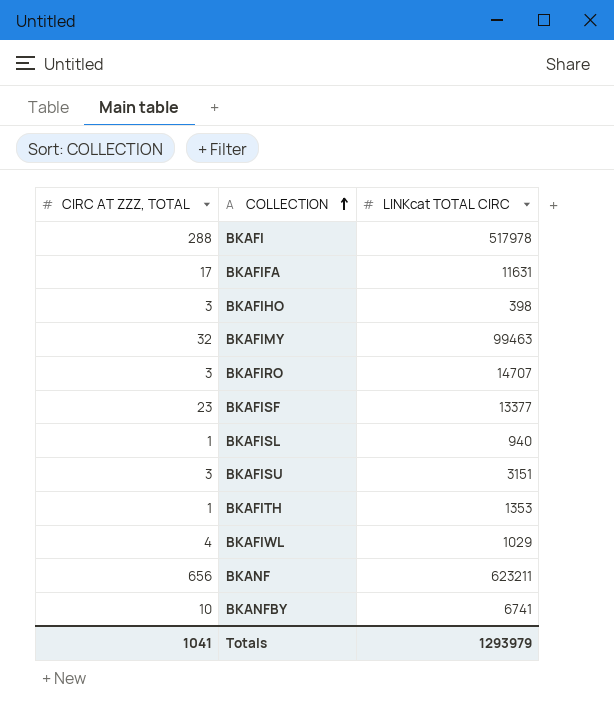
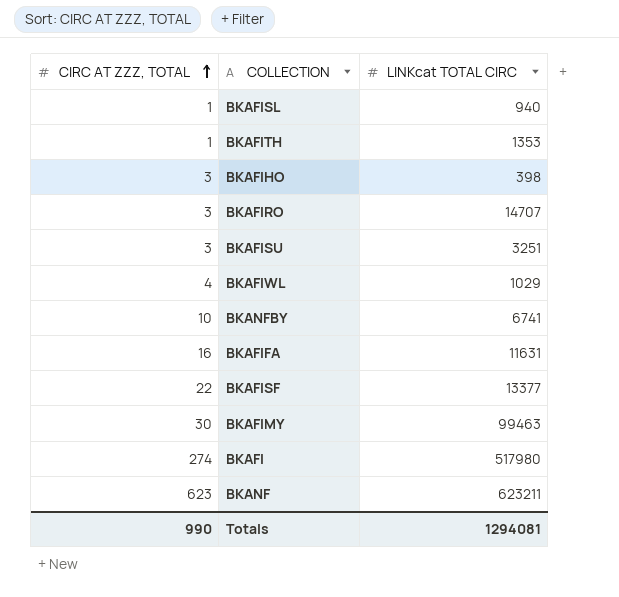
row order: COLLECTION ascending -> CIRC AT ZZZ, TOTAL ascending
BKAFISU | LINKcat TOTAL CIRC: 3151 -> 3251
BKAFIFA | CIRC AT ZZZ, TOTAL: 17 -> 16
BKAFISF | CIRC AT ZZZ, TOTAL: 23 -> 22
BKAFIMY | CIRC AT ZZZ, TOTAL: 32 -> 30
BKAFI | CIRC AT ZZZ, TOTAL: 288 -> 274
BKAFI | LINKcat TOTAL CIRC: 517978 -> 517980
BKANF | CIRC AT ZZZ, TOTAL: 656 -> 623
Totals | CIRC AT ZZZ, TOTAL: 1041 -> 990
Totals | LINKcat TOTAL CIRC: 1293979 -> 1294081

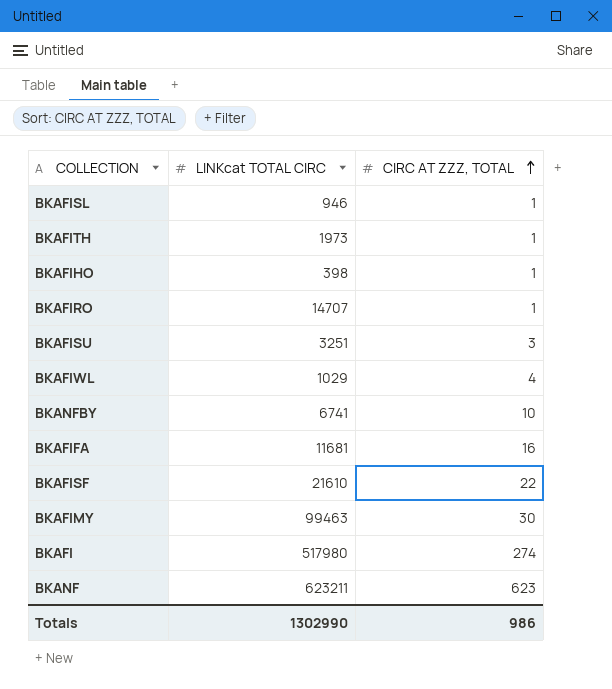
column CIRC AT ZZZ, TOTAL | position: 1 -> 3
BKAFISL | LINKcat TOTAL CIRC: 940 -> 946
BKAFITH | LINKcat TOTAL CIRC: 1353 -> 1973
BKAFIHO | CIRC AT ZZZ, TOTAL: 3 -> 1
BKAFIRO | CIRC AT ZZZ, TOTAL: 3 -> 1
BKAFIFA | LINKcat TOTAL CIRC: 11631 -> 11681
BKAFISF | LINKcat TOTAL CIRC: 13377 -> 21610
Totals | LINKcat TOTAL CIRC: 1294081 -> 1302990
Totals | CIRC AT ZZZ, TOTAL: 990 -> 986

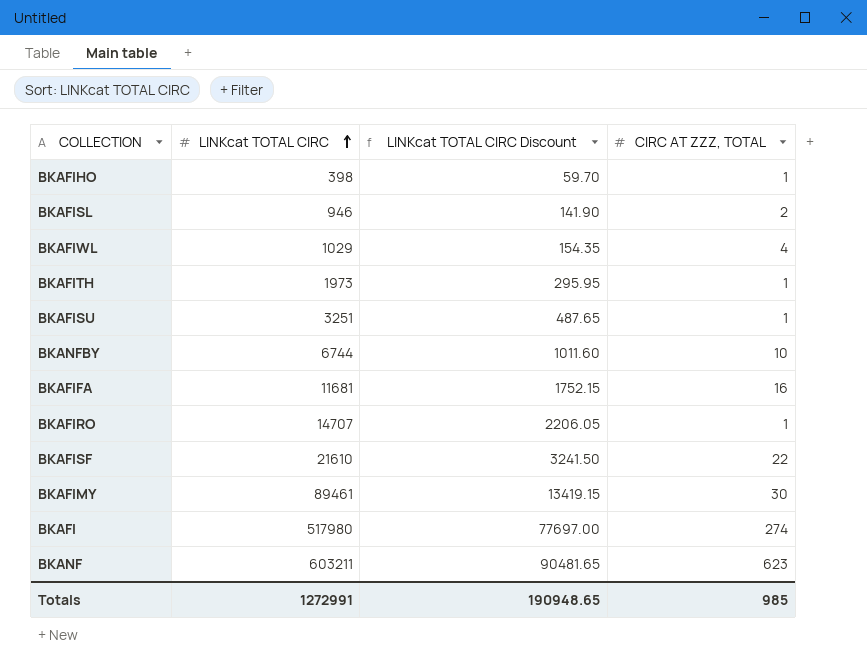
row order: CIRC AT ZZZ, TOTAL ascending -> LINKcat TOTAL CIRC ascending
column LINKcat TOTAL CIRC Discount | formula: none -> [LINKcat TOTAL CIRC] * 0.15
BKAFISL | CIRC AT ZZZ, TOTAL: 1 -> 2
BKAFISU | CIRC AT ZZZ, TOTAL: 3 -> 1
BKANFBY | LINKcat TOTAL CIRC: 6741 -> 6744
BKAFIMY | LINKcat TOTAL CIRC: 99463 -> 89461
BKANF | LINKcat TOTAL CIRC: 623211 -> 603211
Totals | LINKcat TOTAL CIRC: 1302990 -> 1272991
Totals | CIRC AT ZZZ, TOTAL: 986 -> 985

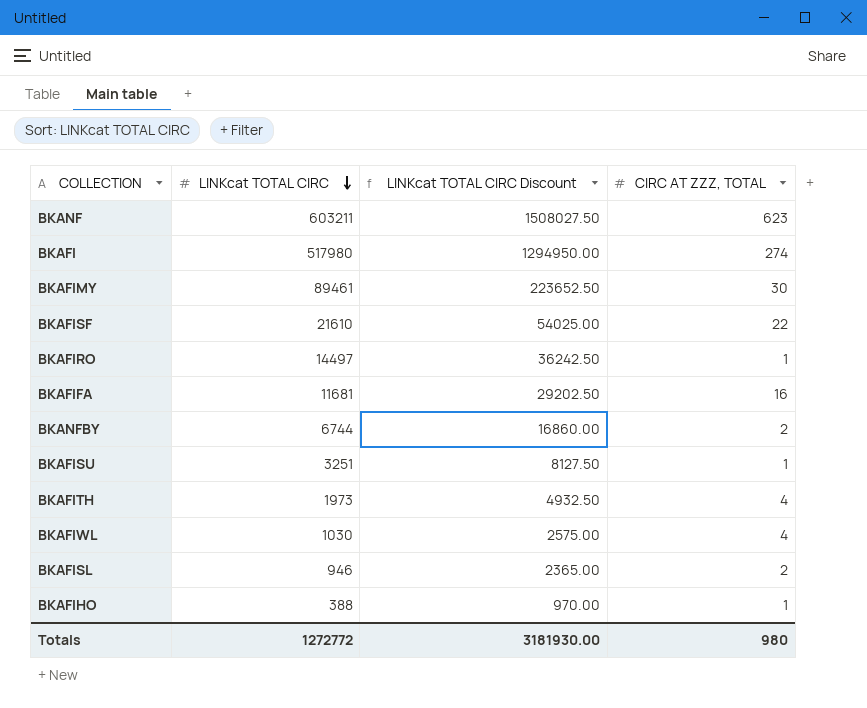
row order: LINKcat TOTAL CIRC ascending -> LINKcat TOTAL CIRC descending
column LINKcat TOTAL CIRC Discount | formula: [LINKcat TOTAL CIRC] * 0.15 -> [LINKcat TOTAL CIRC] * 2.5
BKAFIRO | LINKcat TOTAL CIRC: 14707 -> 14497
BKANFBY | CIRC AT ZZZ, TOTAL: 10 -> 2
BKAFITH | CIRC AT ZZZ, TOTAL: 1 -> 4
BKAFIWL | LINKcat TOTAL CIRC: 1029 -> 1030
BKAFIHO | LINKcat TOTAL CIRC: 398 -> 388
Totals | LINKcat TOTAL CIRC: 1272991 -> 1272772
Totals | LINKcat TOTAL CIRC Discount: 190948.65 -> 3181930.00
Totals | CIRC AT ZZZ, TOTAL: 985 -> 980

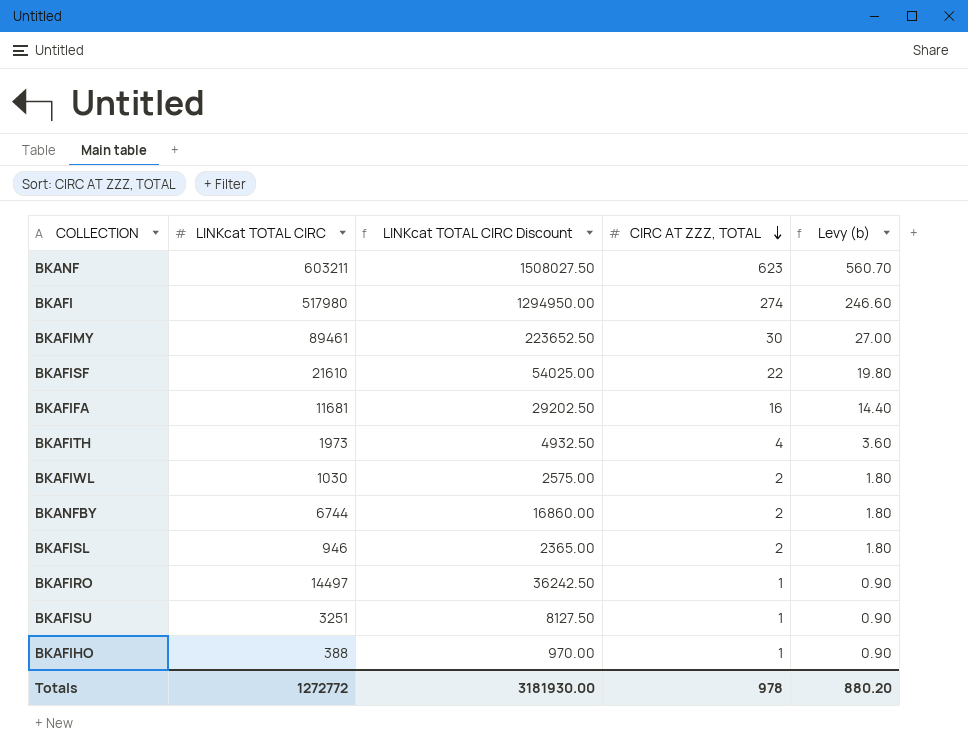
row order: LINKcat TOTAL CIRC descending -> CIRC AT ZZZ, TOTAL descending
column Levy (b) | formula: none -> [CIRC AT ZZZ, TOTAL] * 0.9
BKAFIWL | CIRC AT ZZZ, TOTAL: 4 -> 2
Totals | CIRC AT ZZZ, TOTAL: 980 -> 978

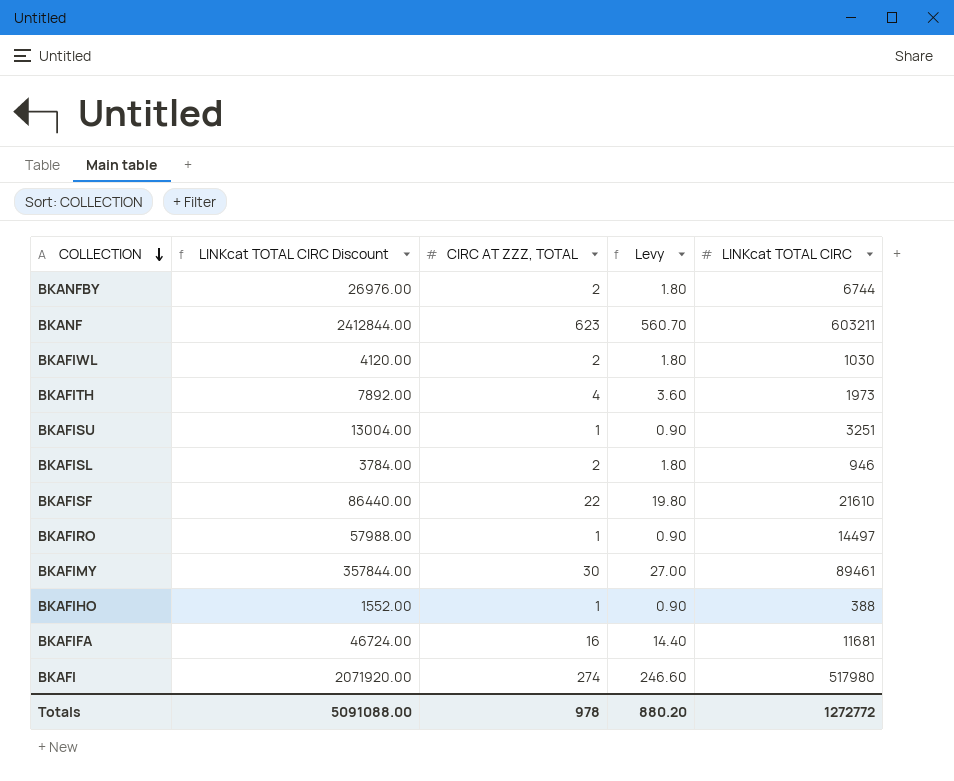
row order: CIRC AT ZZZ, TOTAL descending -> COLLECTION descending
column LINKcat TOTAL CIRC Discount | formula: [LINKcat TOTAL CIRC] * 2.5 -> [LINKcat TOTAL CIRC] * 4
column name: Levy (b) -> Levy
column LINKcat TOTAL CIRC | position: 2 -> 5
Totals | LINKcat TOTAL CIRC Discount: 3181930.00 -> 5091088.00

